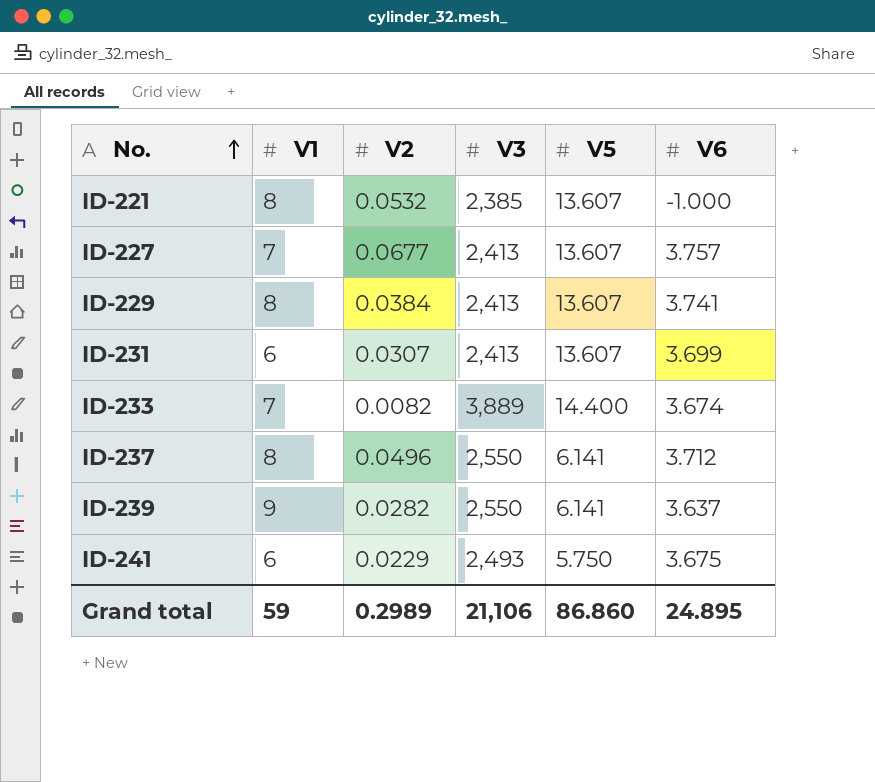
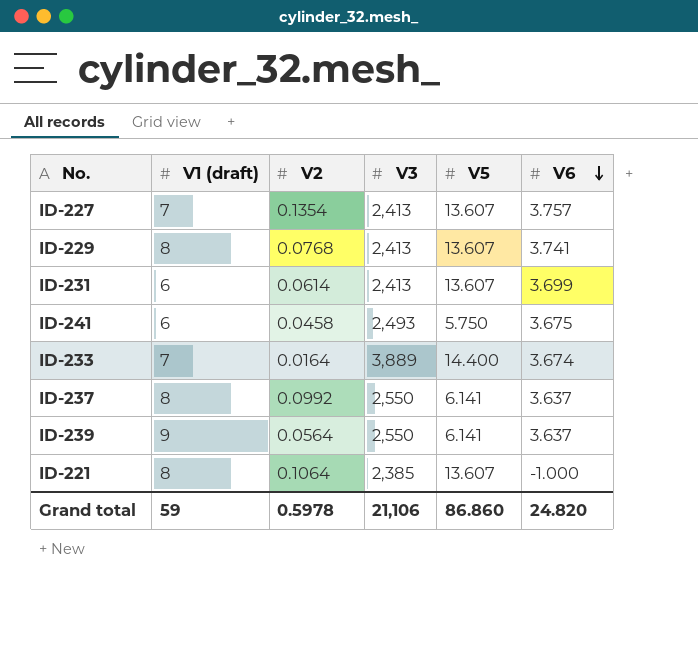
row order: No. ascending -> V6 descending
column name: V1 -> V1 (draft)
ID-227 | V2: 0.0677 -> 0.1354
ID-229 | V2: 0.0384 -> 0.0768
ID-231 | V2: 0.0307 -> 0.0614
ID-241 | V2: 0.0229 -> 0.0458
ID-233 | V2: 0.0082 -> 0.0164
ID-237 | V2: 0.0496 -> 0.0992
ID-237 | V6: 3.712 -> 3.637
ID-239 | V2: 0.0282 -> 0.0564
ID-221 | V2: 0.0532 -> 0.1064
Grand total | V2: 0.2989 -> 0.5978
Grand total | V6: 24.895 -> 24.820

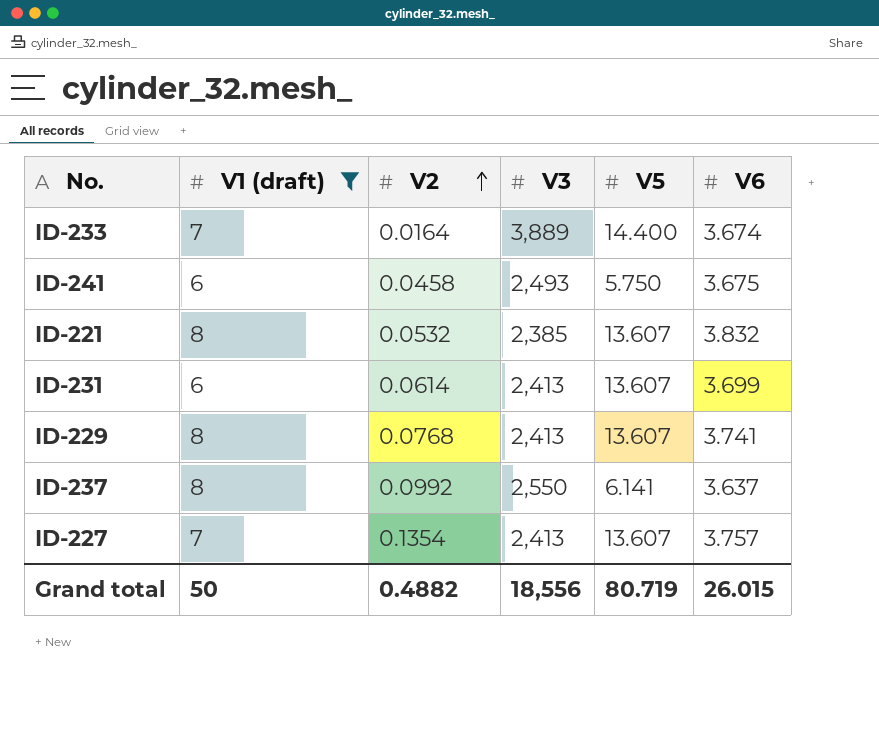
filter: none -> V1 (draft) != 9
row order: V6 descending -> V2 ascending
ID-221 | V2: 0.1064 -> 0.0532
ID-221 | V6: -1.000 -> 3.832
Grand total | V1 (draft): 59 -> 50
Grand total | V2: 0.5978 -> 0.4882
Grand total | V3: 21,106 -> 18,556
Grand total | V5: 86.860 -> 80.719
Grand total | V6: 24.820 -> 26.015

